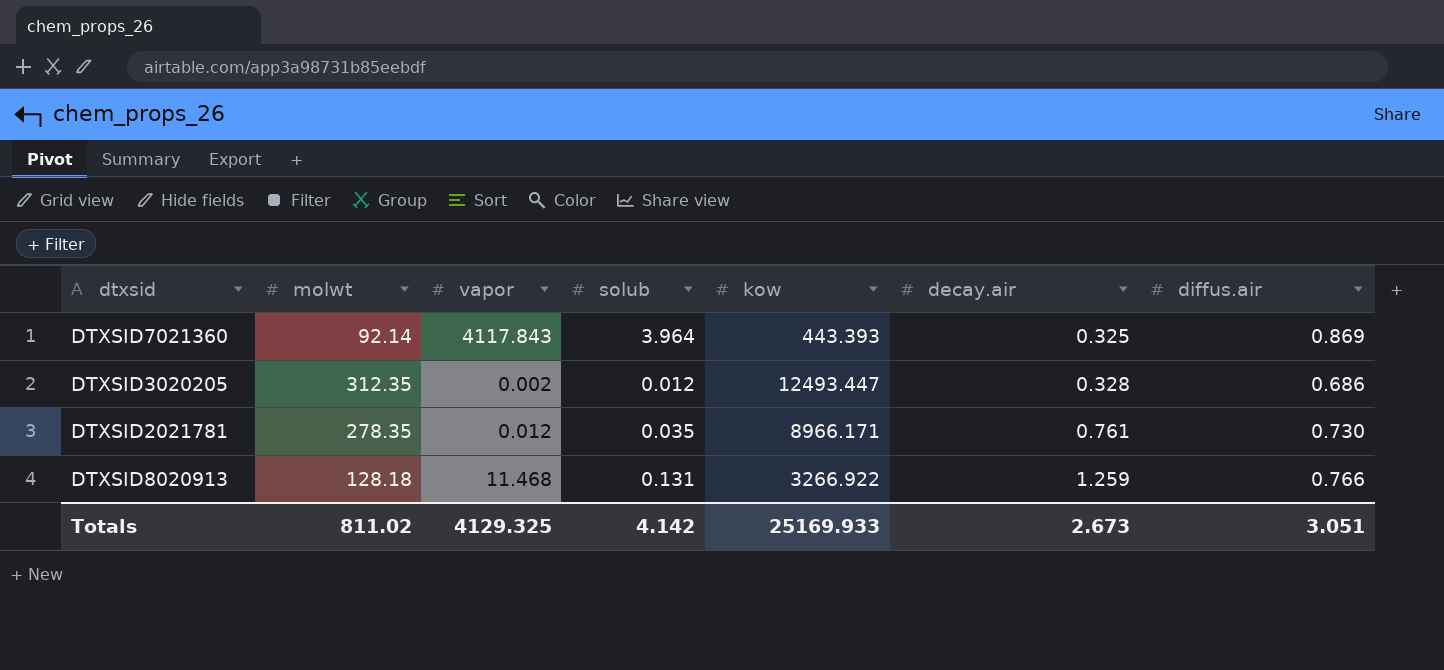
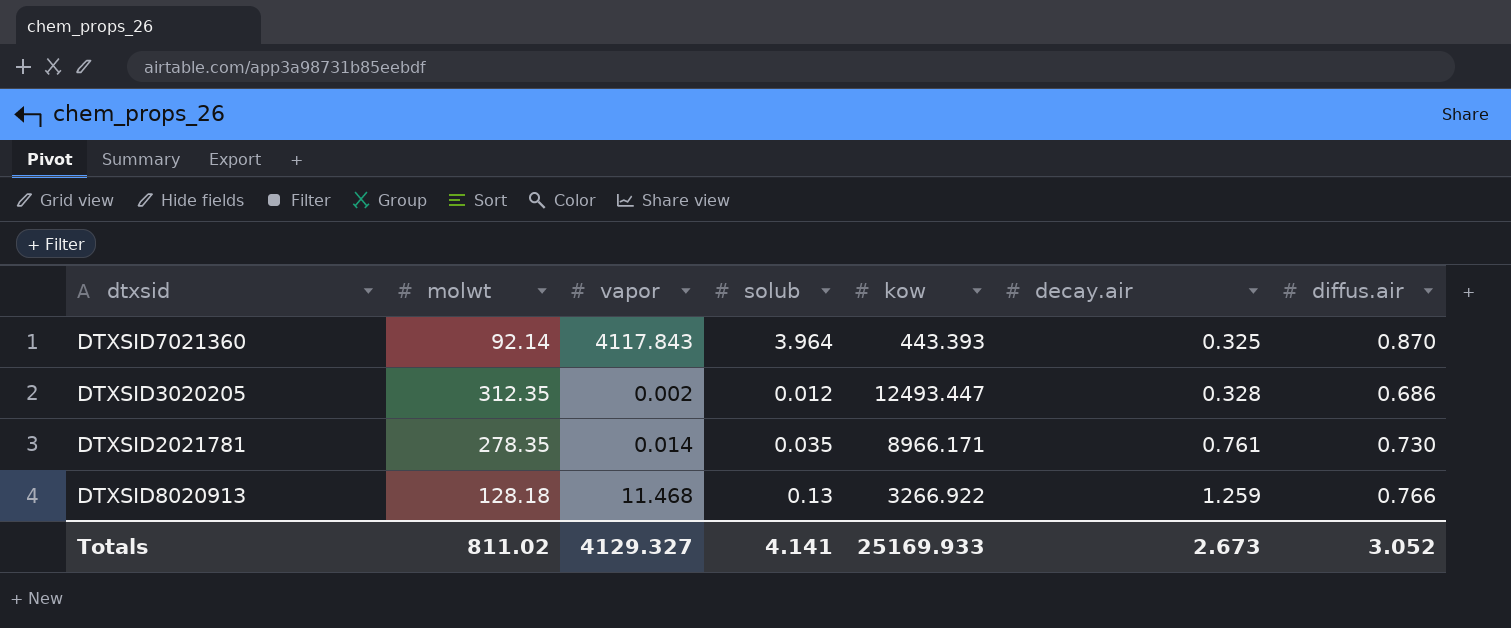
DTXSID7021360 | diffus.air: 0.869 -> 0.870
DTXSID2021781 | vapor: 0.012 -> 0.014
DTXSID8020913 | solub: 0.131 -> 0.13
Totals | vapor: 4129.325 -> 4129.327
Totals | solub: 4.142 -> 4.141
Totals | diffus.air: 3.051 -> 3.052

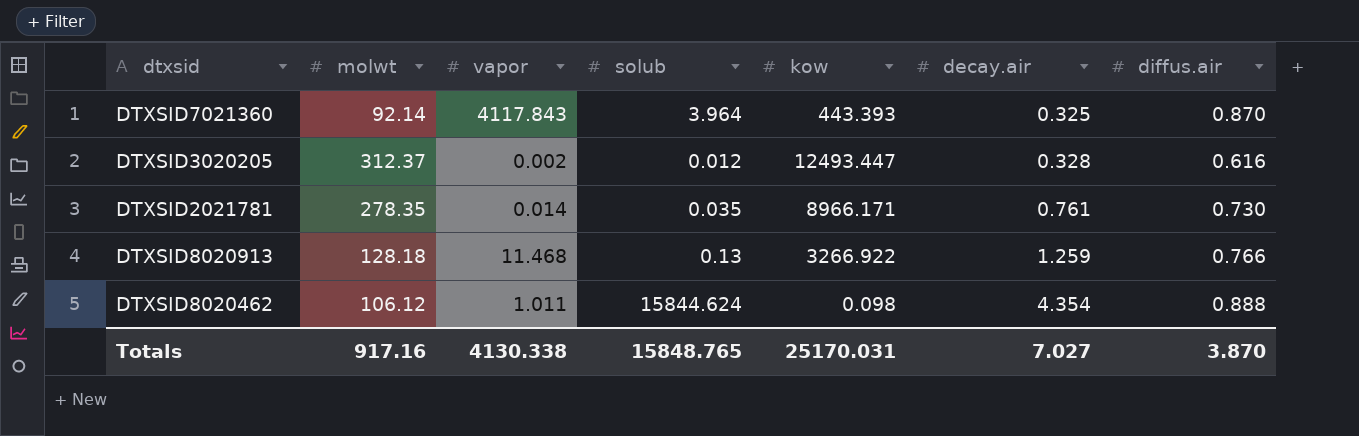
DTXSID3020205 | molwt: 312.35 -> 312.37
DTXSID3020205 | diffus.air: 0.686 -> 0.616
row DTXSID8020462: none -> 106.12 | 1.011 | 15844.624 | 0.098 | 4.354 | 0.888
Totals | molwt: 811.02 -> 917.16
Totals | vapor: 4129.327 -> 4130.338
Totals | solub: 4.141 -> 15848.765
Totals | kow: 25169.933 -> 25170.031
Totals | decay.air: 2.673 -> 7.027
Totals | diffus.air: 3.052 -> 3.870

